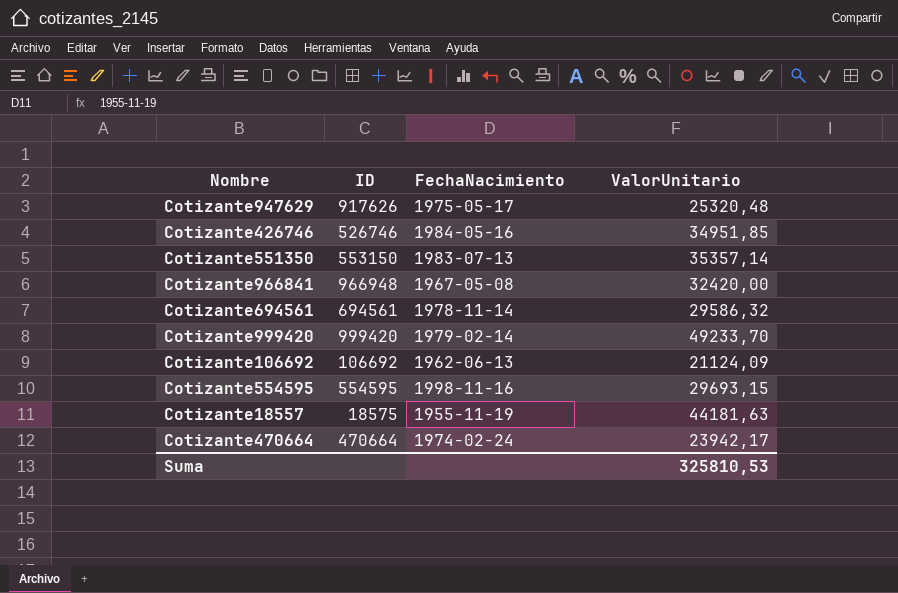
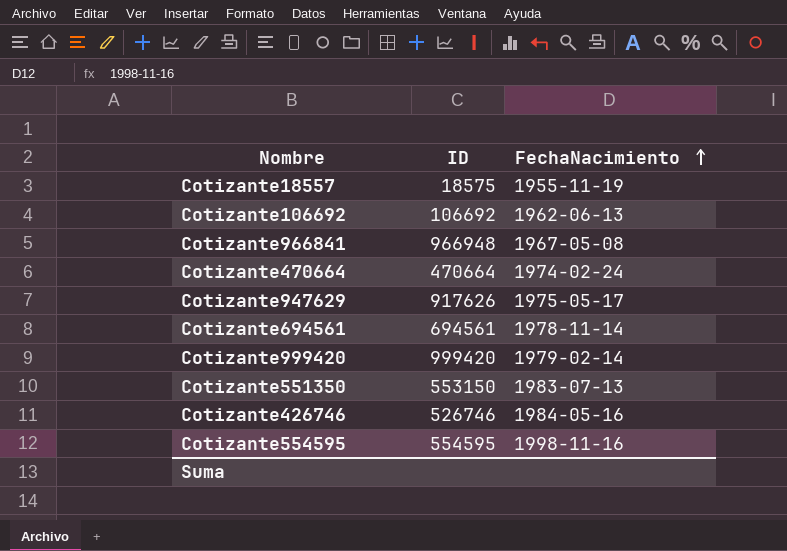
row order: none -> FechaNacimiento ascending
column ValorUnitario | position: 4 -> none

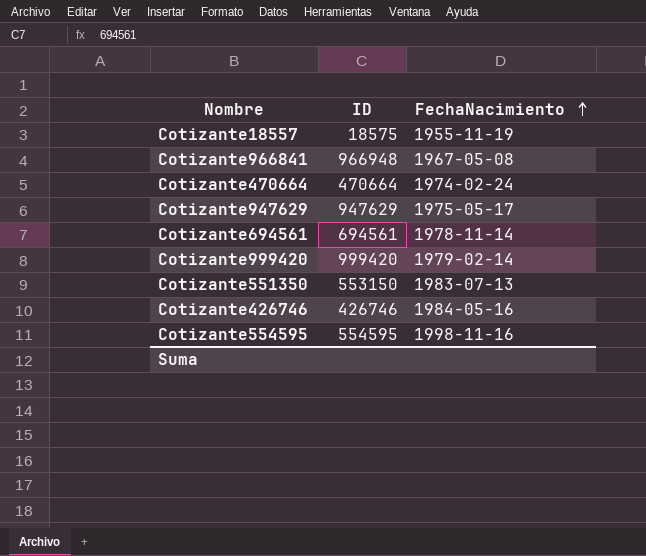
row Cotizante106692: 106692 | 1962-06-13 -> none
Cotizante947629 | ID: 917626 -> 947629
Cotizante426746 | ID: 526746 -> 426746

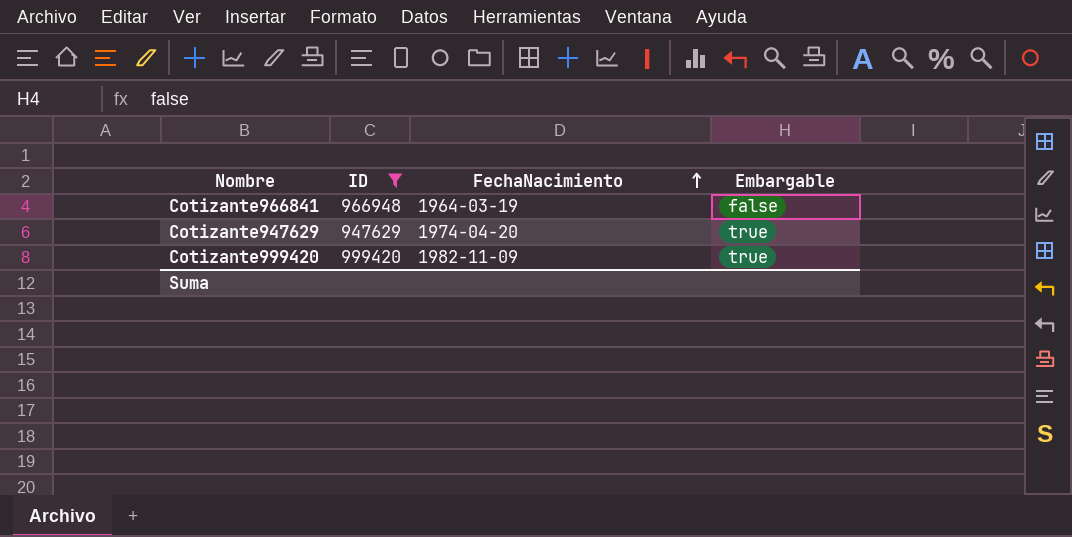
filter: none -> ID >= 947629
column Embargable | position: none -> 4
Cotizante966841 | FechaNacimiento: 1967-05-08 -> 1964-03-19
Cotizante947629 | FechaNacimiento: 1975-05-17 -> 1974-04-20
Cotizante999420 | FechaNacimiento: 1979-02-14 -> 1982-11-09

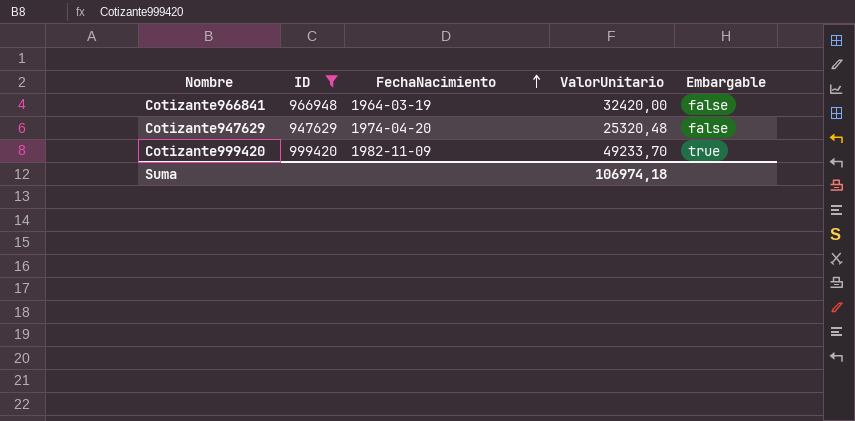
column ValorUnitario | position: none -> 4
Cotizante947629 | Embargable: true -> false

